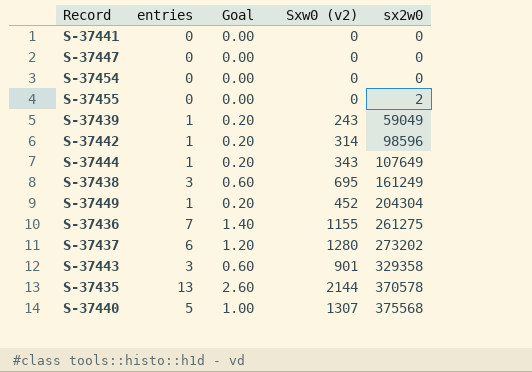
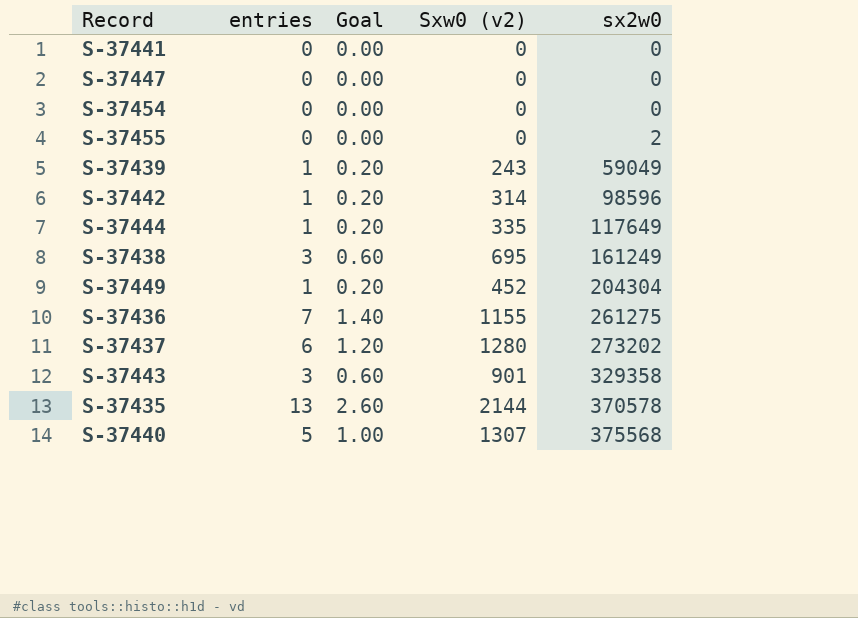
S-37444 | Sxw0 (v2): 343 -> 335
S-37444 | sx2w0: 107649 -> 117649

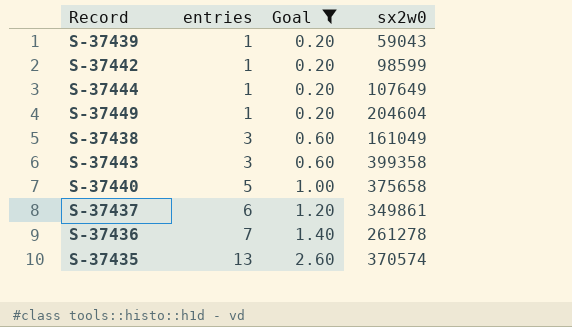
filter: none -> Goal != 0.00
row order: sx2w0 ascending -> entries ascending
column Sxw0 (v2) | position: 4 -> none
S-37439 | sx2w0: 59049 -> 59043
S-37442 | sx2w0: 98596 -> 98599
S-37444 | sx2w0: 117649 -> 107649
S-37449 | sx2w0: 204304 -> 204604
S-37438 | sx2w0: 161249 -> 161049
S-37443 | sx2w0: 329358 -> 399358
S-37440 | sx2w0: 375568 -> 375658
S-37437 | sx2w0: 273202 -> 349861
S-37436 | sx2w0: 261275 -> 261278
S-37435 | sx2w0: 370578 -> 370574

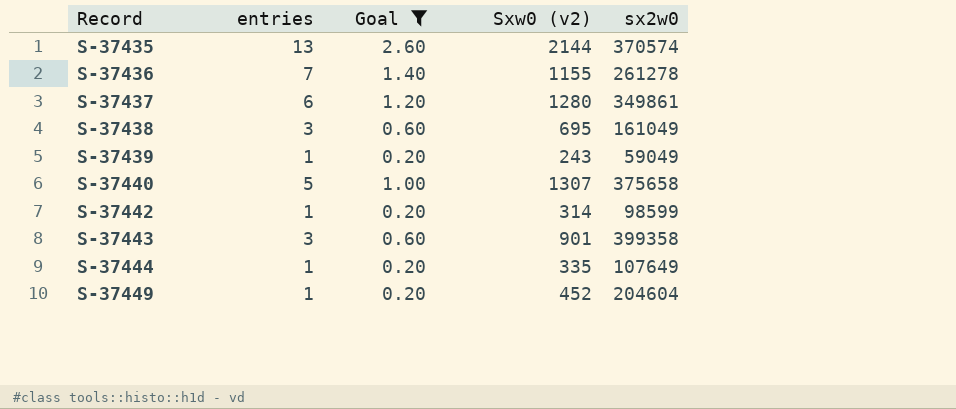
row order: entries ascending -> Record ascending
column Sxw0 (v2) | position: none -> 4
S-37439 | sx2w0: 59043 -> 59049

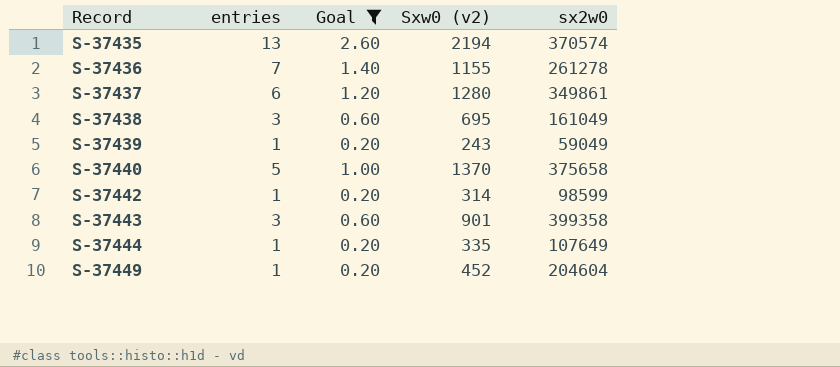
S-37435 | Sxw0 (v2): 2144 -> 2194
S-37440 | Sxw0 (v2): 1307 -> 1370

